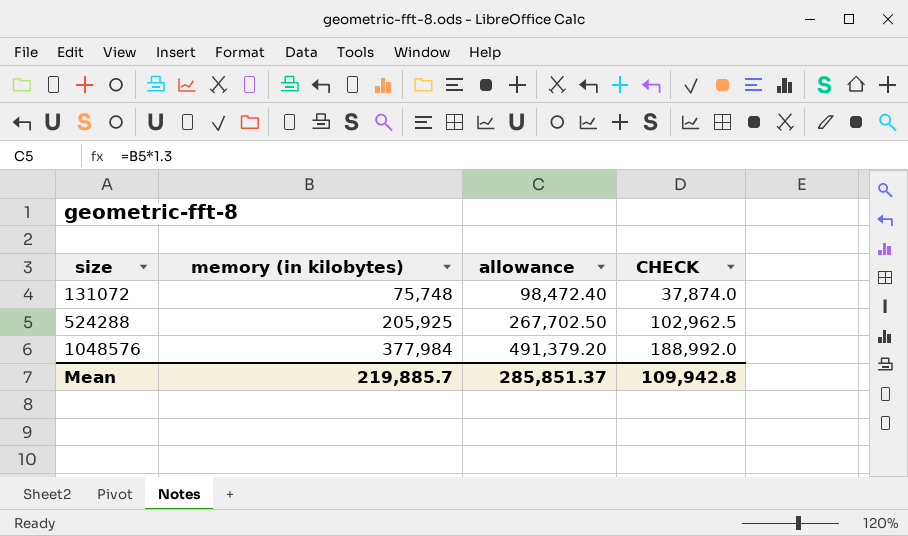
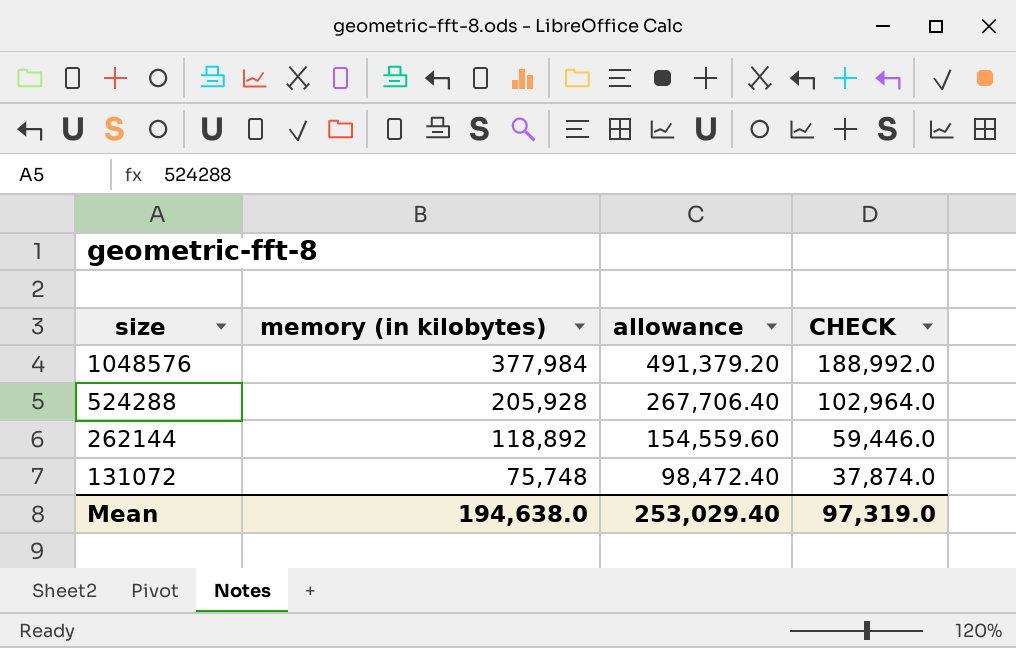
row order: size ascending -> size descending
524288 | memory (in kilobytes): 205,925 -> 205,928
524288 | allowance: 267,702.50 -> 267,706.40
524288 | CHECK: 102,962.5 -> 102,964.0
row 262144: none -> 118,892 | 154,559.60 | 59,446.0
Mean | memory (in kilobytes): 219,885.7 -> 194,638.0
Mean | allowance: 285,851.37 -> 253,029.40
Mean | CHECK: 109,942.8 -> 97,319.0

